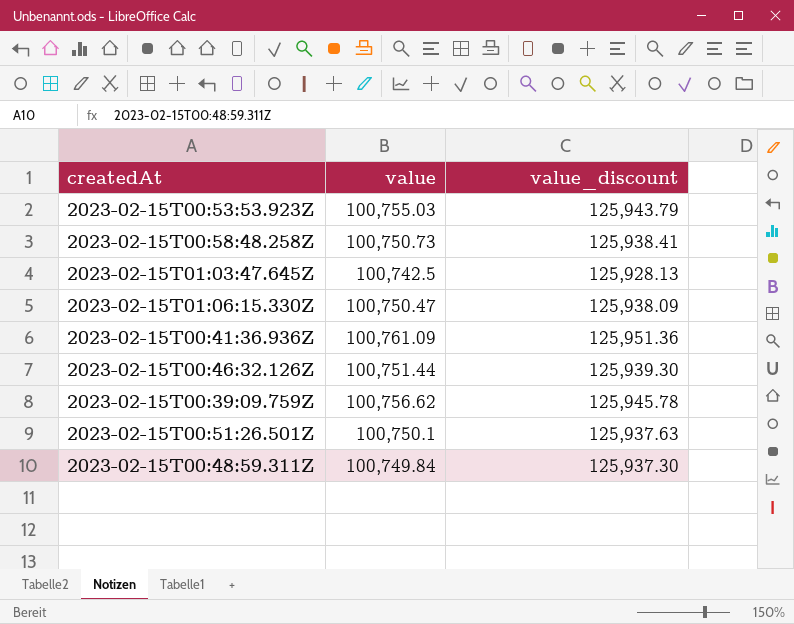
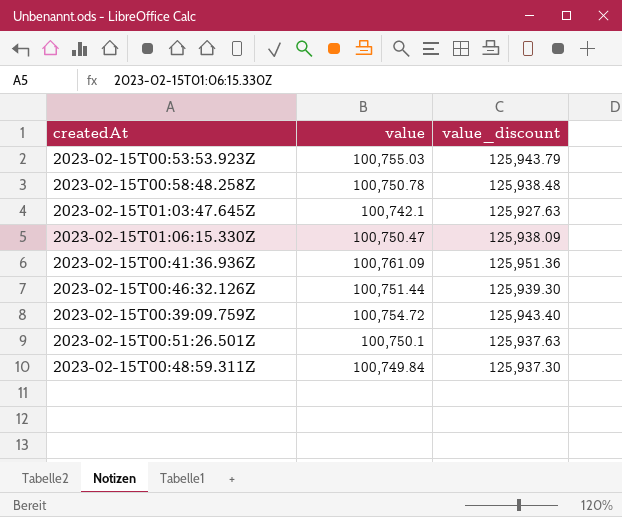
2023-02-15T00:58:48.258Z | value: 100,750.73 -> 100,750.78
2023-02-15T00:58:48.258Z | value_discount: 125,938.41 -> 125,938.48
2023-02-15T01:03:47.645Z | value: 100,742.5 -> 100,742.1
2023-02-15T01:03:47.645Z | value_discount: 125,928.13 -> 125,927.63
2023-02-15T00:39:09.759Z | value: 100,756.62 -> 100,754.72
2023-02-15T00:39:09.759Z | value_discount: 125,945.78 -> 125,943.40

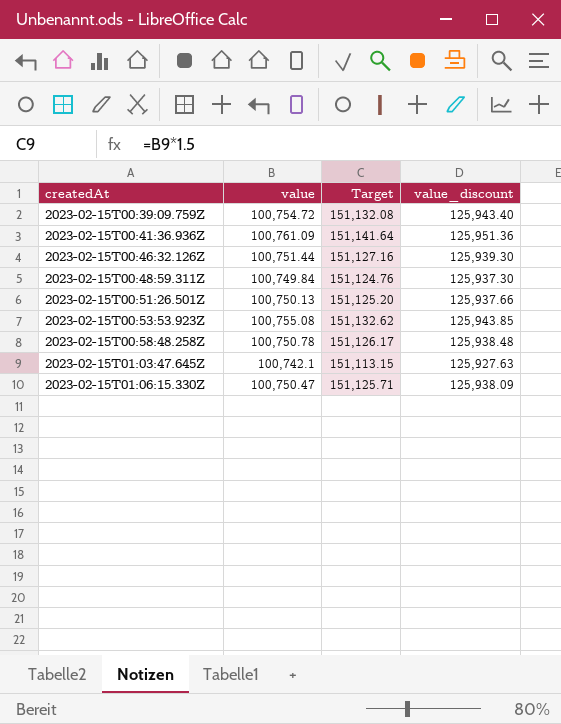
row order: none -> createdAt ascending
column Target | formula: none -> [value] * 1.5
2023-02-15T00:51:26.501Z | value: 100,750.1 -> 100,750.13
2023-02-15T00:51:26.501Z | value_discount: 125,937.63 -> 125,937.66
2023-02-15T00:53:53.923Z | value: 100,755.03 -> 100,755.08
2023-02-15T00:53:53.923Z | value_discount: 125,943.79 -> 125,943.85

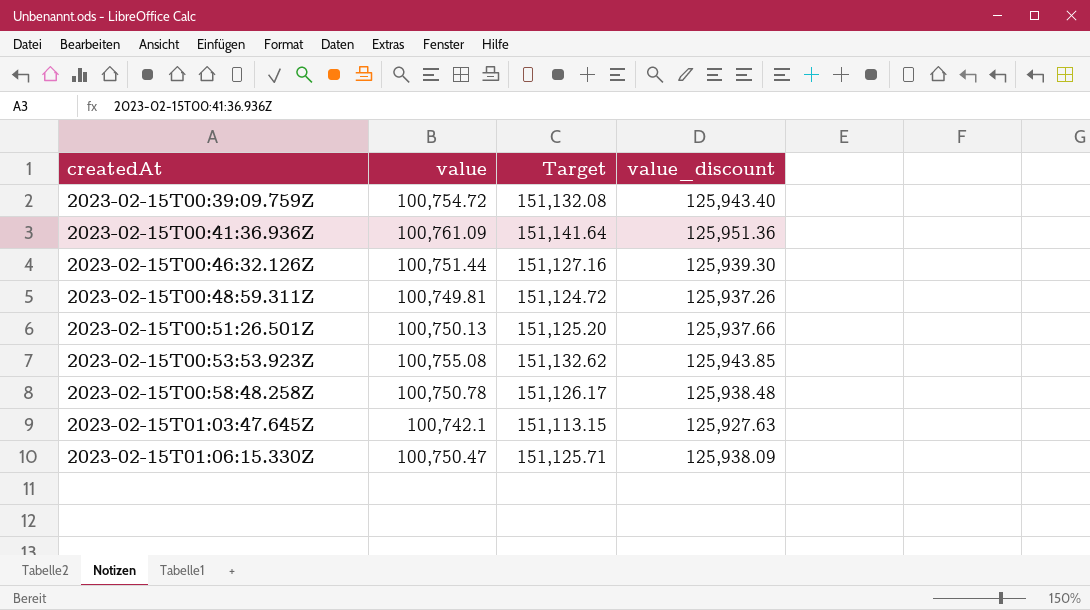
2023-02-15T00:48:59.311Z | value: 100,749.84 -> 100,749.81
2023-02-15T00:48:59.311Z | Target: 151,124.76 -> 151,124.72
2023-02-15T00:48:59.311Z | value_discount: 125,937.30 -> 125,937.26

